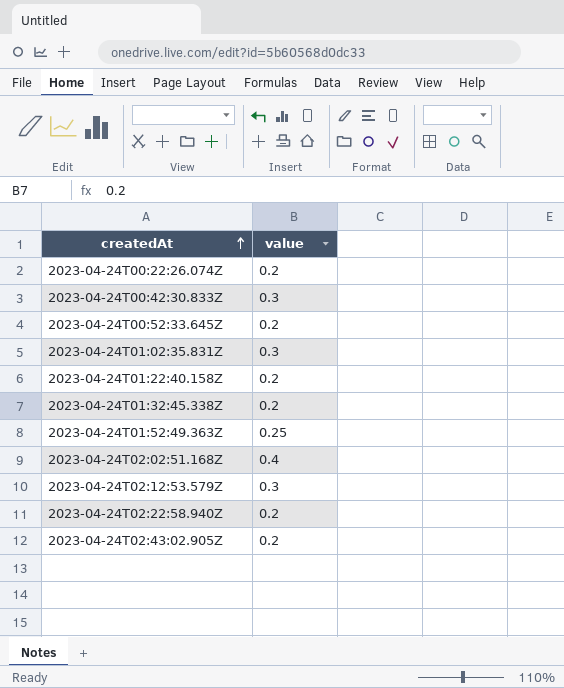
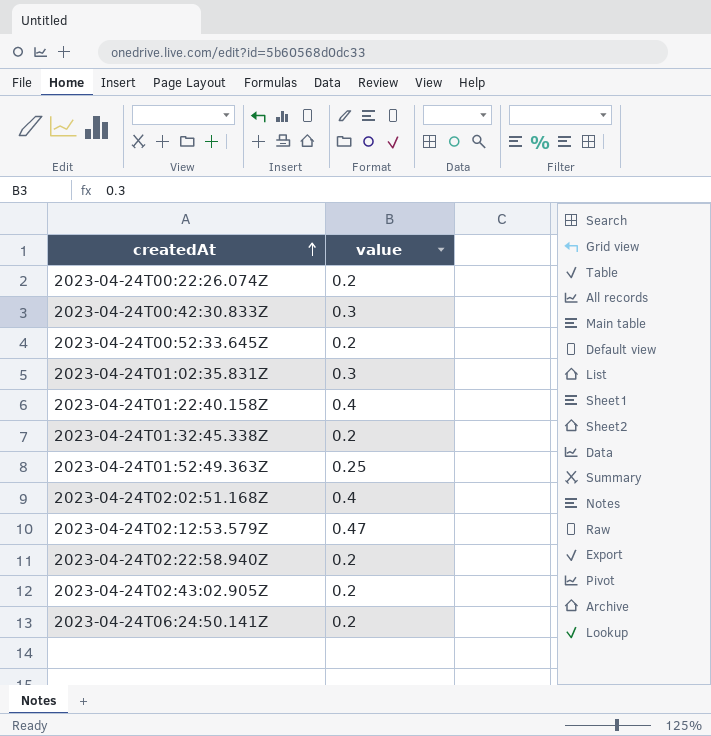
2023-04-24T01:22:40.158Z | value: 0.2 -> 0.4
2023-04-24T02:12:53.579Z | value: 0.3 -> 0.47
row 2023-04-24T06:24:50.141Z: none -> 0.2

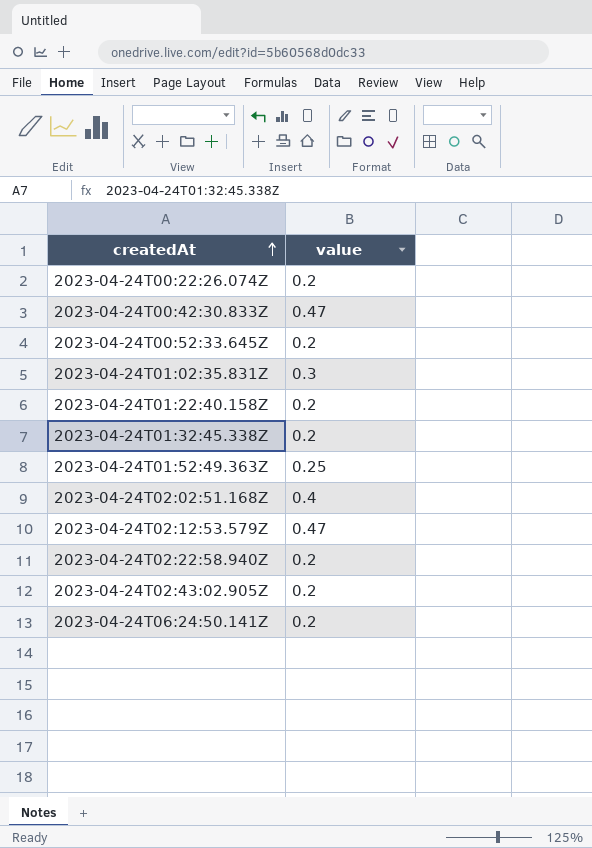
2023-04-24T00:42:30.833Z | value: 0.3 -> 0.47
2023-04-24T01:22:40.158Z | value: 0.4 -> 0.2

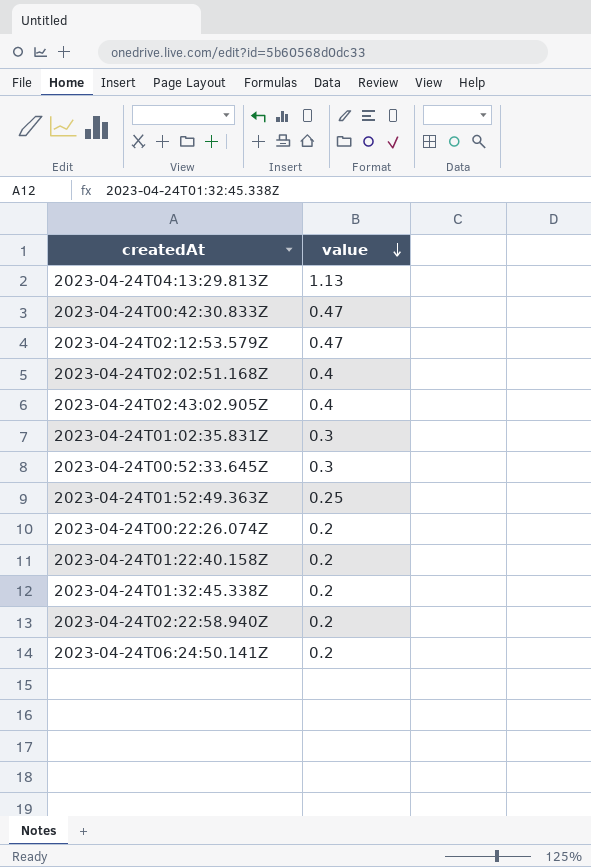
row order: createdAt ascending -> value descending
row 2023-04-24T04:13:29.813Z: none -> 1.13
2023-04-24T02:43:02.905Z | value: 0.2 -> 0.4
2023-04-24T00:52:33.645Z | value: 0.2 -> 0.3

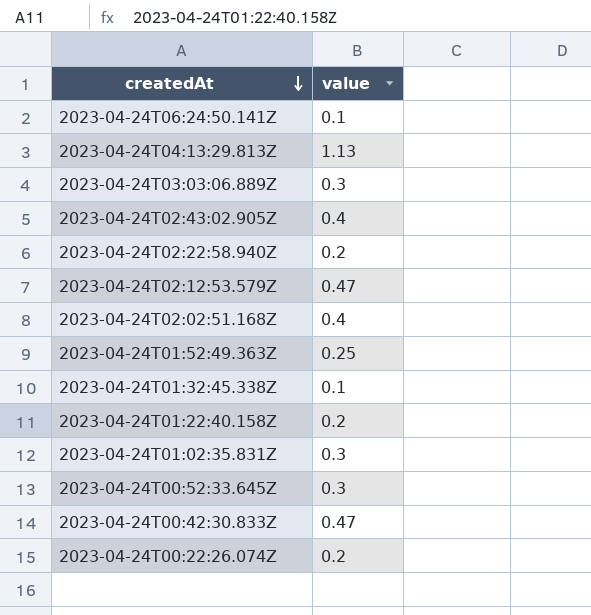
row order: value descending -> createdAt descending
2023-04-24T06:24:50.141Z | value: 0.2 -> 0.1
row 2023-04-24T03:03:06.889Z: none -> 0.3
2023-04-24T01:32:45.338Z | value: 0.2 -> 0.1

